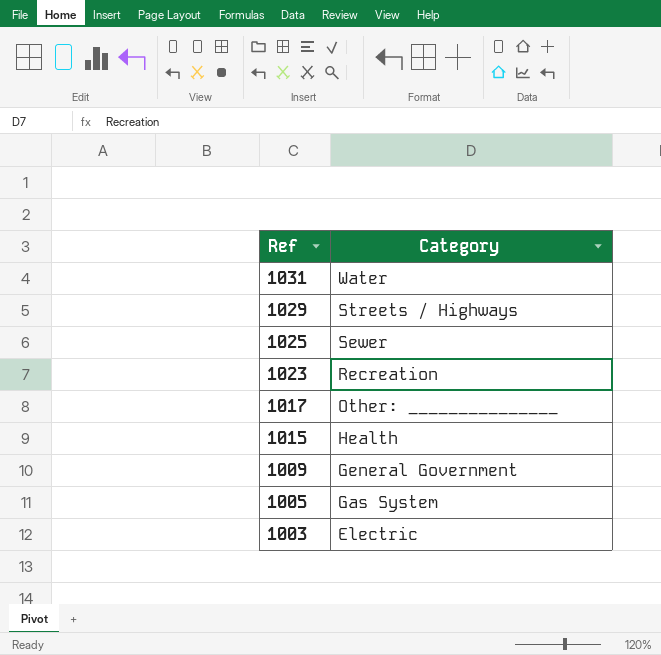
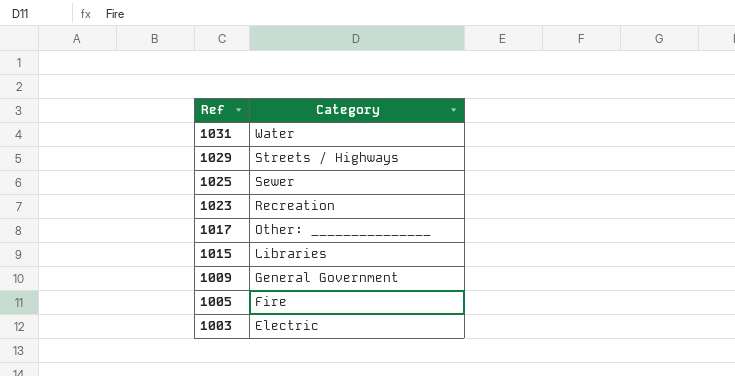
1015 | Category: Health -> Libraries
1005 | Category: Gas System -> Fire

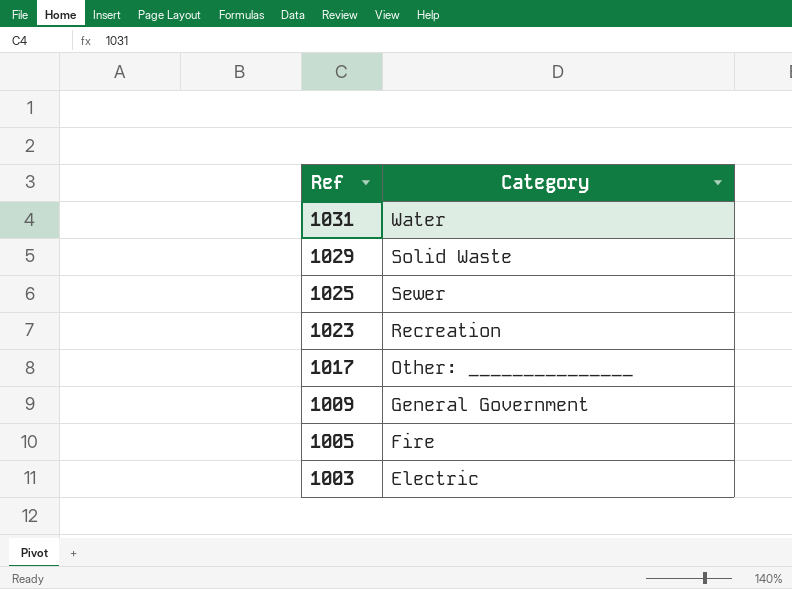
row 1015: Libraries -> none
1029 | Category: Streets / Highways -> Solid Waste

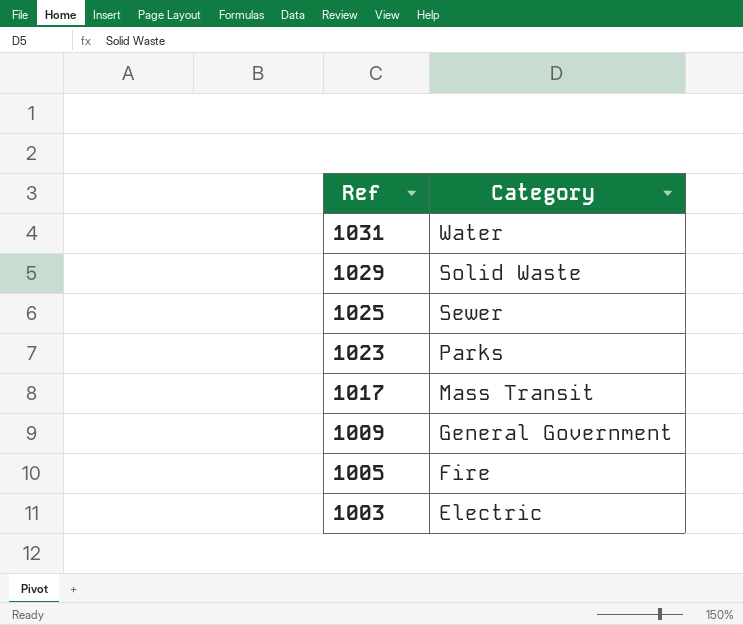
1023 | Category: Recreation -> Parks
1017 | Category: Other: _______________ -> Mass Transit

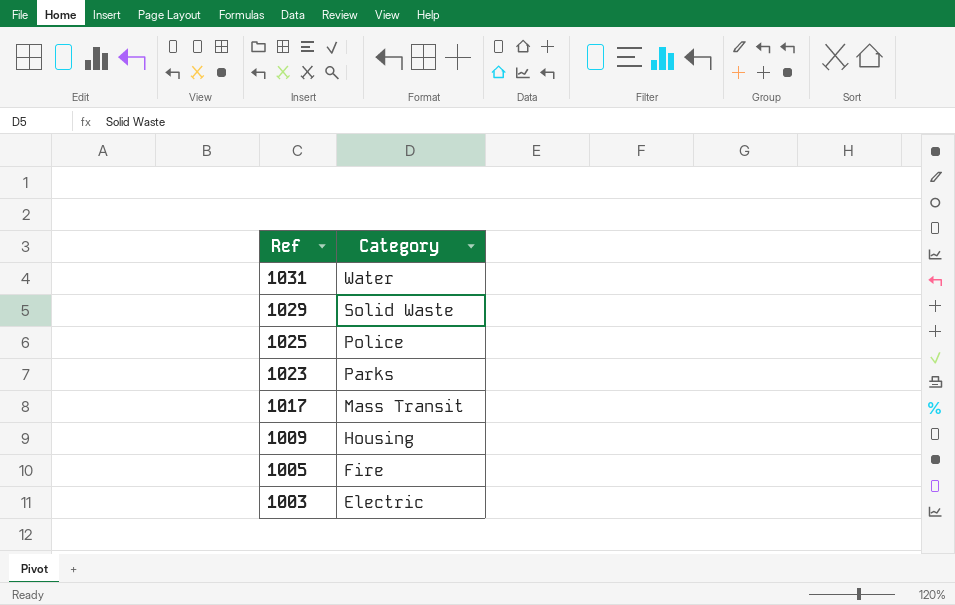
1025 | Category: Sewer -> Police
1009 | Category: General Government -> Housing

